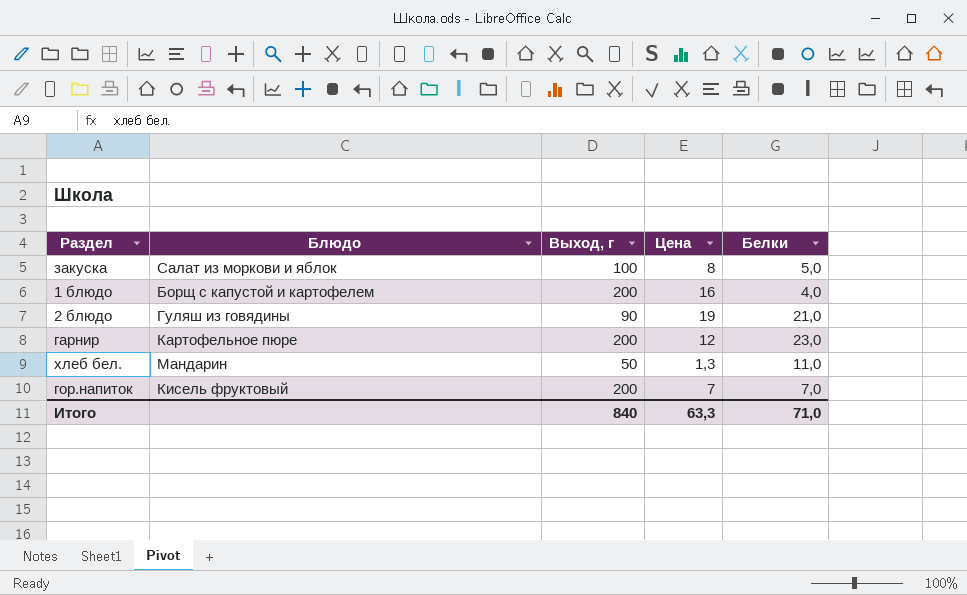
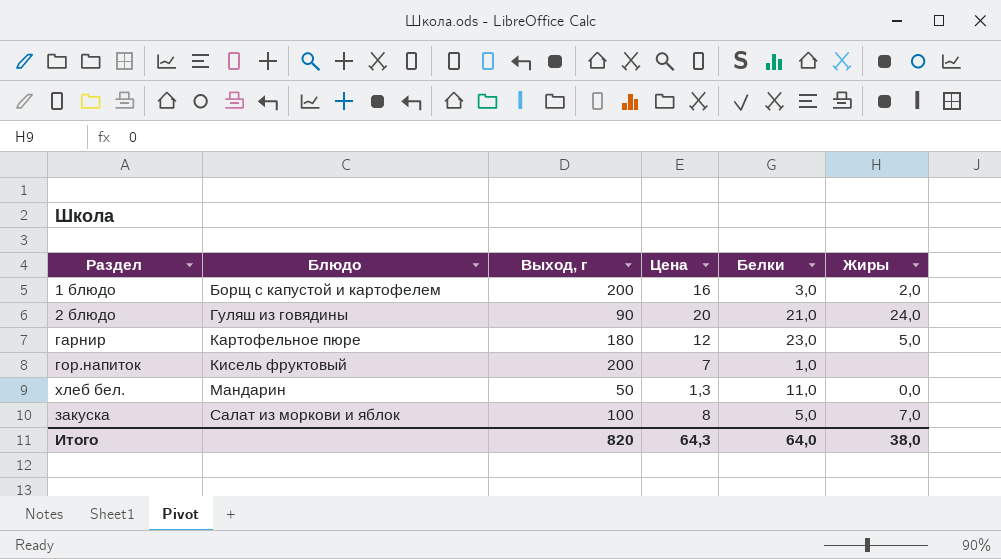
row order: none -> Блюдо ascending
column Жиры | position: none -> 6
1 блюдо | Белки: 4,0 -> 3,0
2 блюдо | Цена: 19 -> 20
гарнир | Выход, г: 200 -> 180
гор.напиток | Белки: 7,0 -> 1,0
Итого | Выход, г: 840 -> 820
Итого | Цена: 63,3 -> 64,3
Итого | Белки: 71,0 -> 64,0

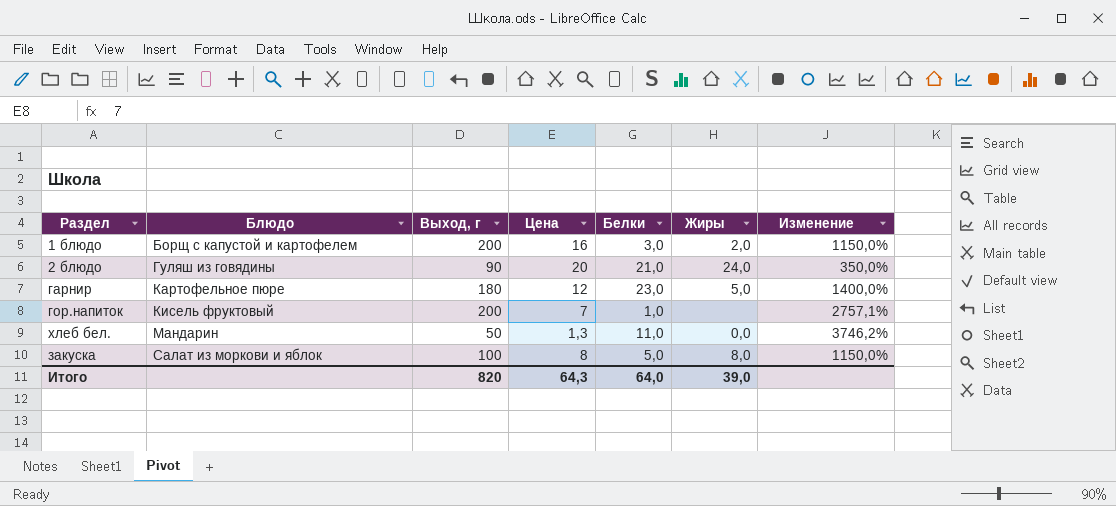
column Изменение | formula: none -> ([Выход, г] - [Цена]) / [Цена]
закуска | Жиры: 7,0 -> 8,0
Итого | Жиры: 38,0 -> 39,0

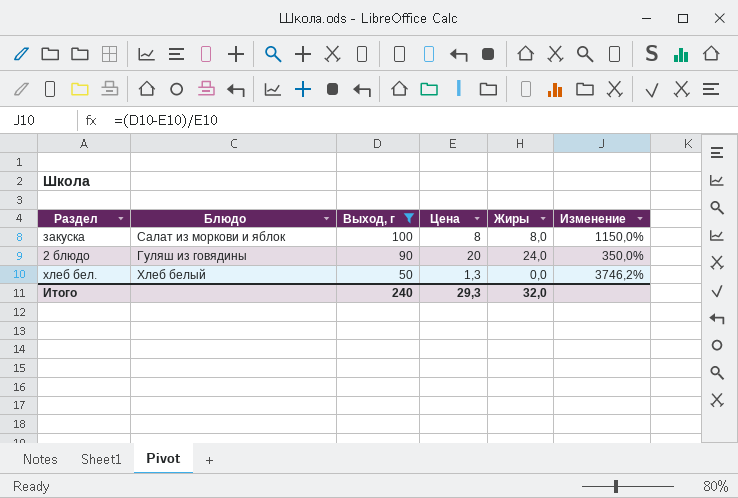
filter: none -> Выход, г <= 100
row order: Блюдо ascending -> Выход, г descending
column Белки | position: 5 -> none
хлеб бел. | Блюдо: Мандарин -> Хлеб белый
Итого | Выход, г: 820 -> 240
Итого | Цена: 64,3 -> 29,3
Итого | Жиры: 39,0 -> 32,0

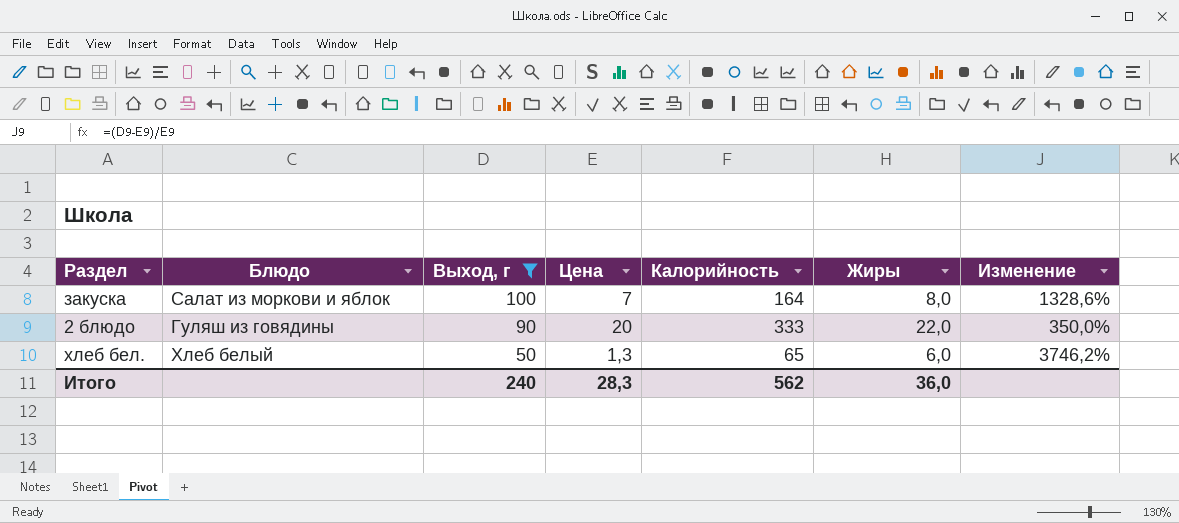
column Калорийность | position: none -> 5
закуска | Цена: 8 -> 7
закуска | Изменение: 1150,0% -> 1328,6%
2 блюдо | Жиры: 24,0 -> 22,0
хлеб бел. | Жиры: 0,0 -> 6,0
Итого | Цена: 29,3 -> 28,3
Итого | Жиры: 32,0 -> 36,0

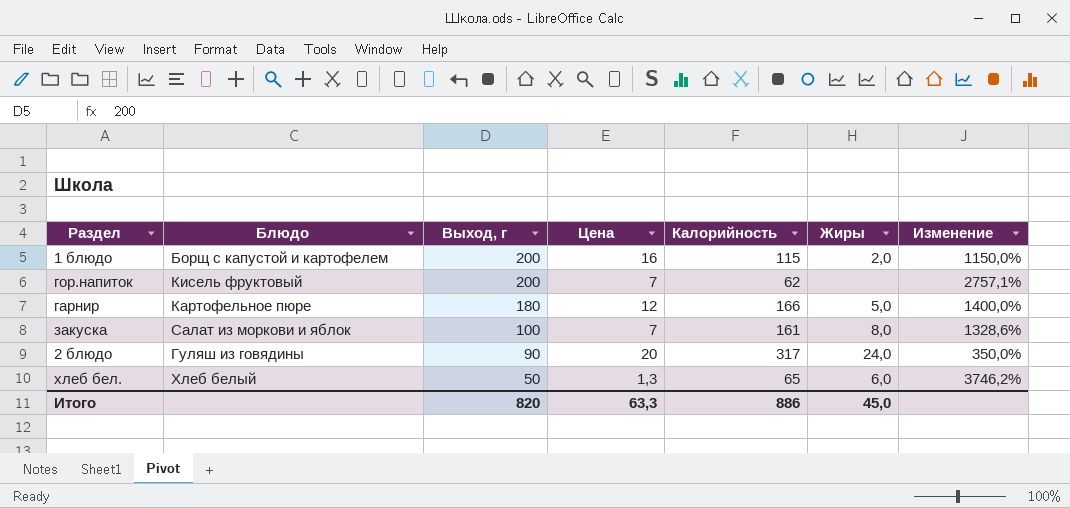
filter: Выход, г <= 100 -> none
закуска | Калорийность: 164 -> 161
2 блюдо | Калорийность: 333 -> 317
2 блюдо | Жиры: 22,0 -> 24,0
Итого | Выход, г: 240 -> 820
Итого | Цена: 28,3 -> 63,3
Итого | Калорийность: 562 -> 886
Итого | Жиры: 36,0 -> 45,0

